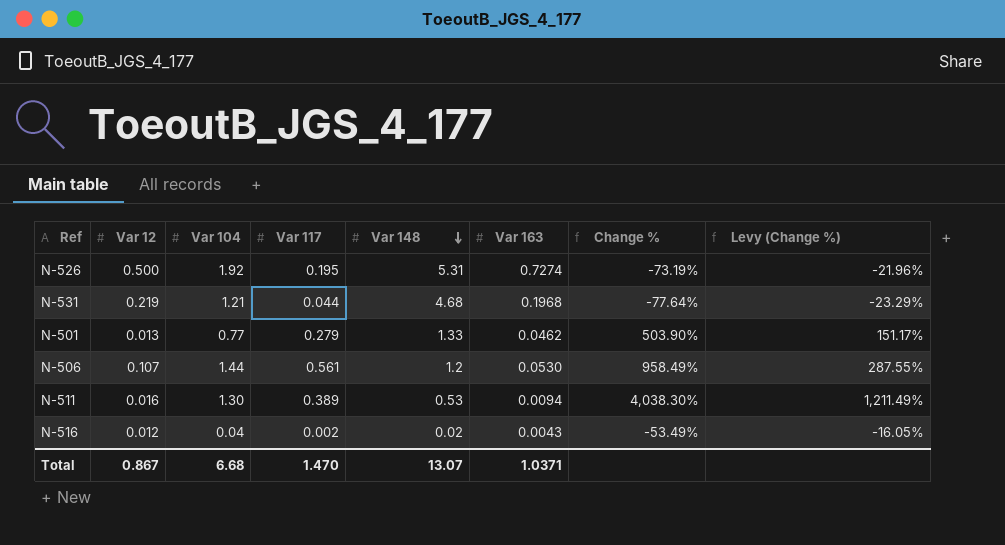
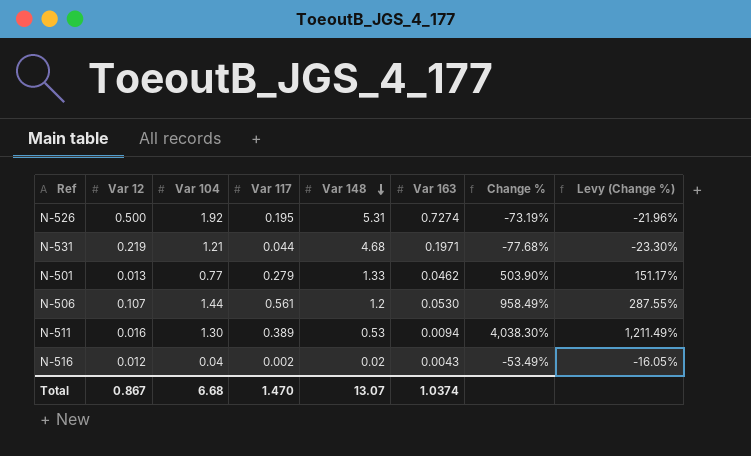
N-531 | Var 163: 0.1968 -> 0.1971
N-531 | Change %: -77.64% -> -77.68%
N-531 | Levy (Change %): -23.29% -> -23.30%
Total | Var 163: 1.0371 -> 1.0374

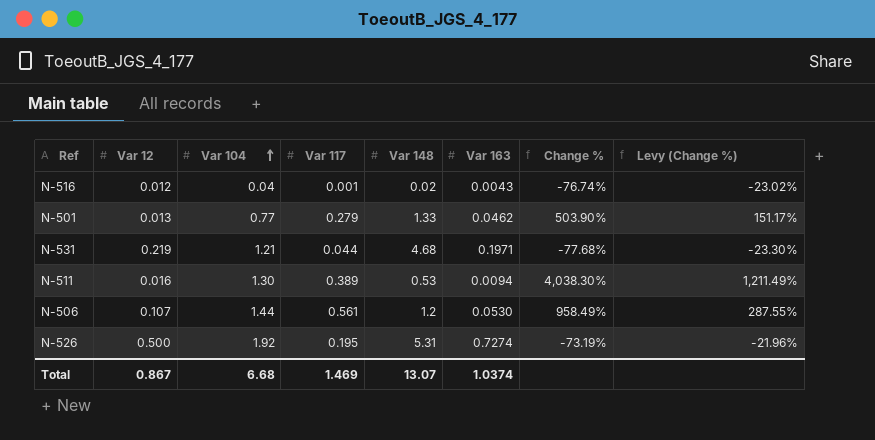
row order: Var 148 descending -> Var 104 ascending
N-516 | Var 117: 0.002 -> 0.001
N-516 | Change %: -53.49% -> -76.74%
N-516 | Levy (Change %): -16.05% -> -23.02%
Total | Var 117: 1.470 -> 1.469

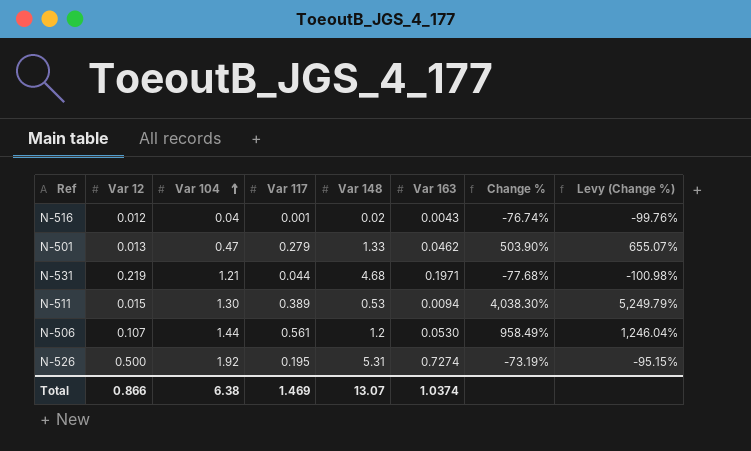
column Levy (Change %) | formula: [Change %] * 0.3 -> [Change %] * 1.3
N-501 | Var 104: 0.77 -> 0.47
N-511 | Var 12: 0.016 -> 0.015
Total | Var 12: 0.867 -> 0.866
Total | Var 104: 6.68 -> 6.38

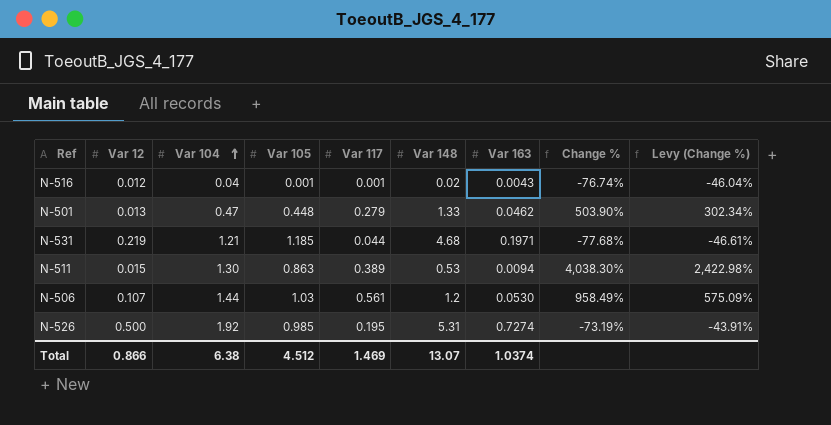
column Var 105 | position: none -> 4
column Levy (Change %) | formula: [Change %] * 1.3 -> [Change %] * 0.6

